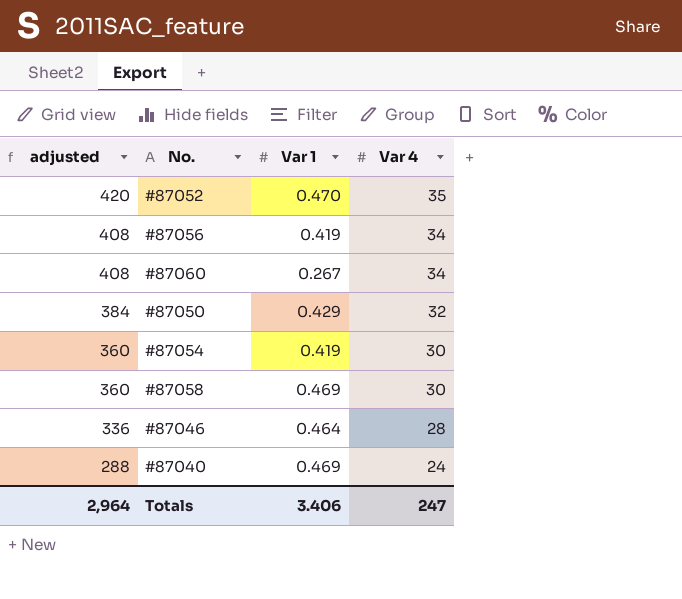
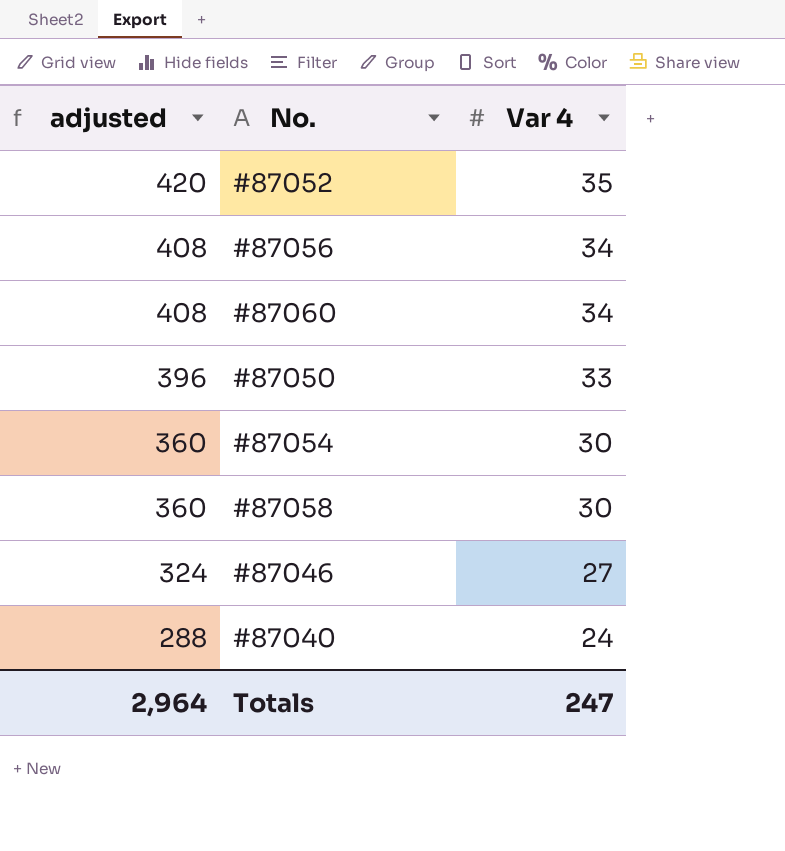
column Var 1 | position: 3 -> none
#87050 | adjusted: 384 -> 396
#87050 | Var 4: 32 -> 33
#87046 | adjusted: 336 -> 324
#87046 | Var 4: 28 -> 27

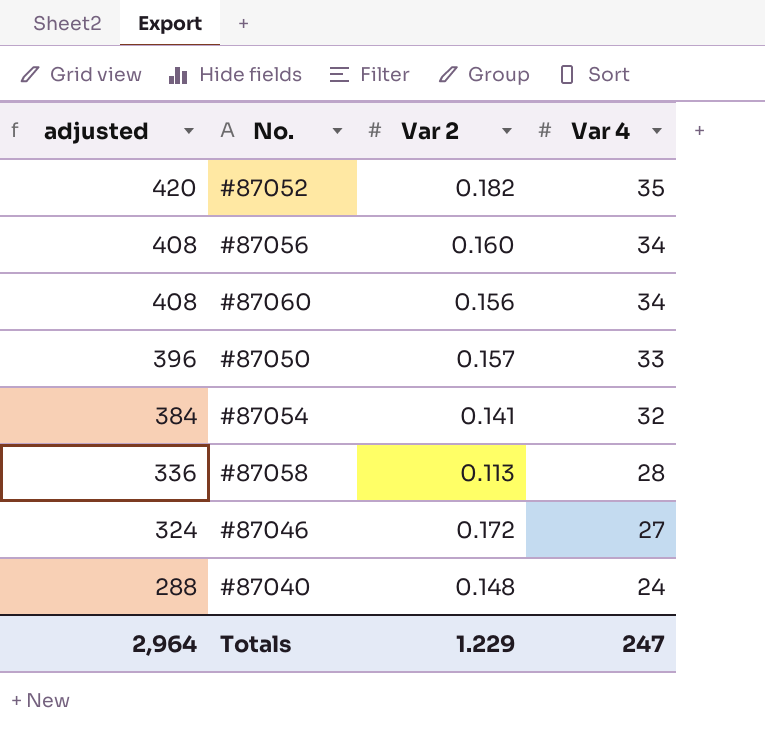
column Var 2 | position: none -> 3
#87054 | adjusted: 360 -> 384
#87054 | Var 4: 30 -> 32
#87058 | adjusted: 360 -> 336
#87058 | Var 4: 30 -> 28

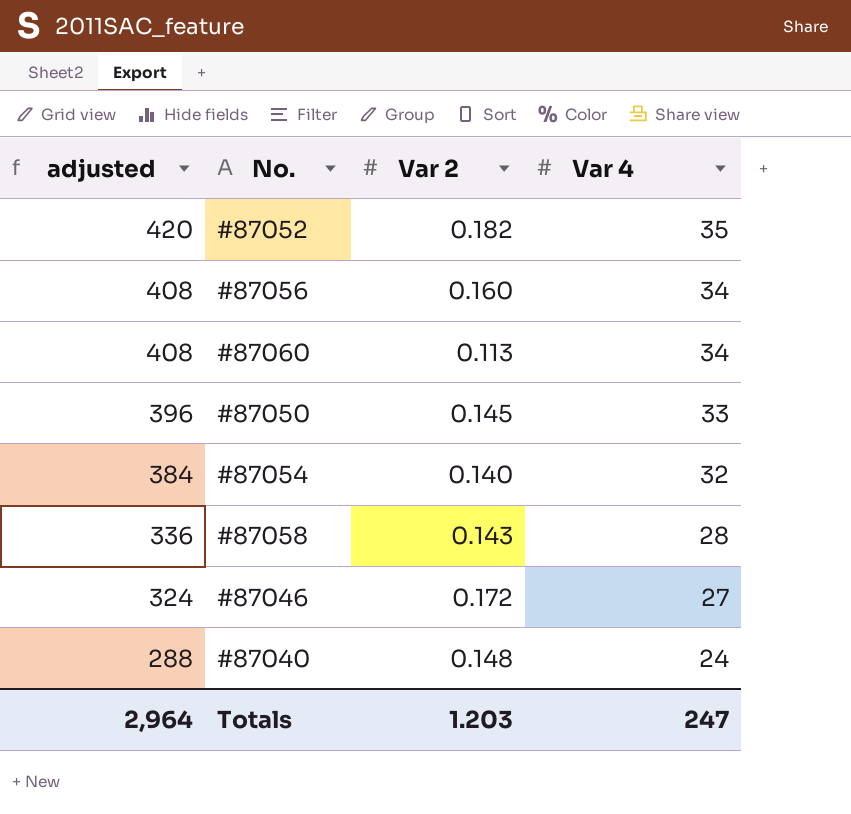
#87060 | Var 2: 0.156 -> 0.113
#87050 | Var 2: 0.157 -> 0.145
#87054 | Var 2: 0.141 -> 0.140
#87058 | Var 2: 0.113 -> 0.143
Totals | Var 2: 1.229 -> 1.203

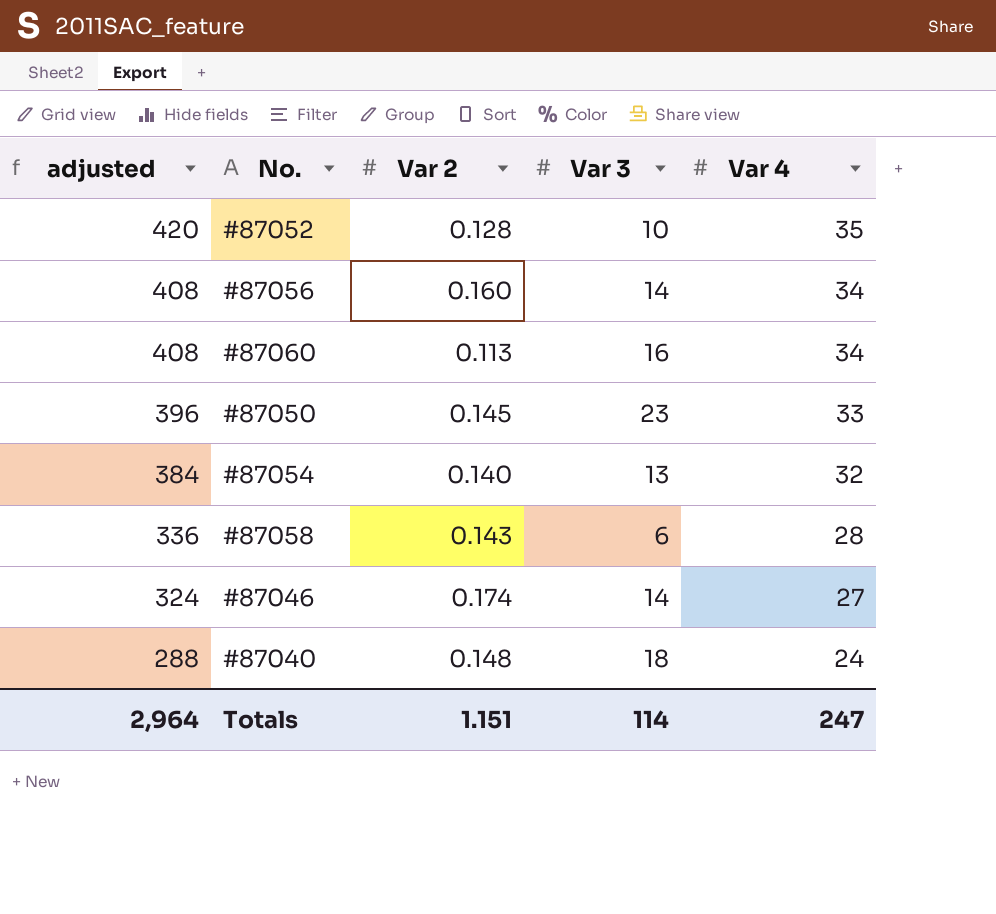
column Var 3 | position: none -> 4
#87052 | Var 2: 0.182 -> 0.128
#87046 | Var 2: 0.172 -> 0.174
Totals | Var 2: 1.203 -> 1.151

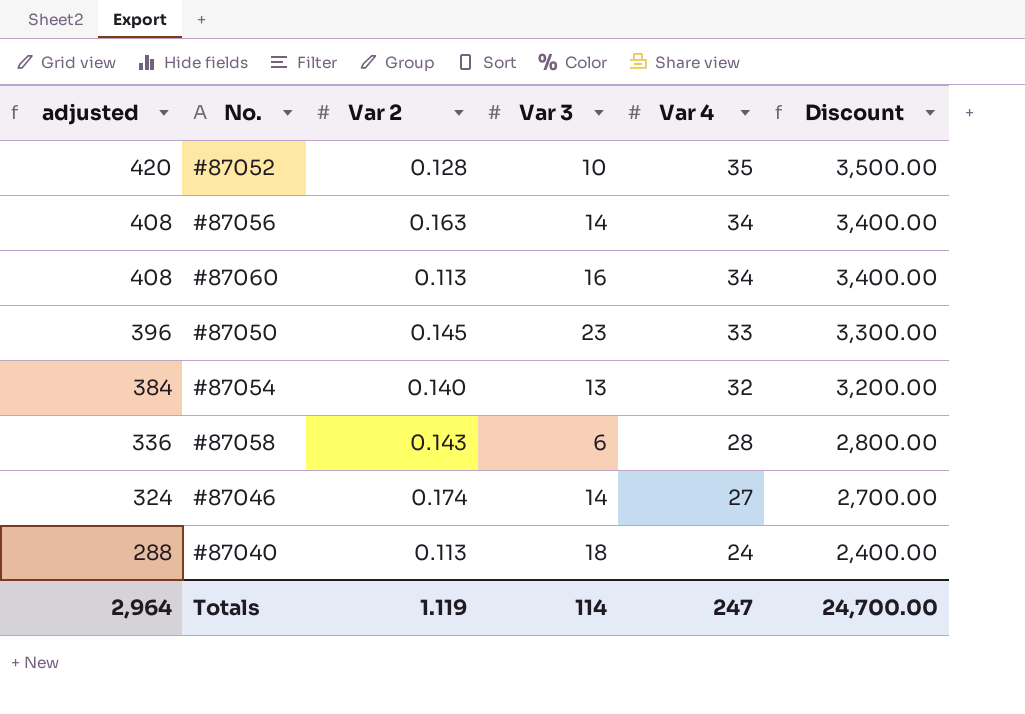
column Discount | formula: none -> [Var 4] * 100
#87056 | Var 2: 0.160 -> 0.163
#87040 | Var 2: 0.148 -> 0.113
Totals | Var 2: 1.151 -> 1.119

